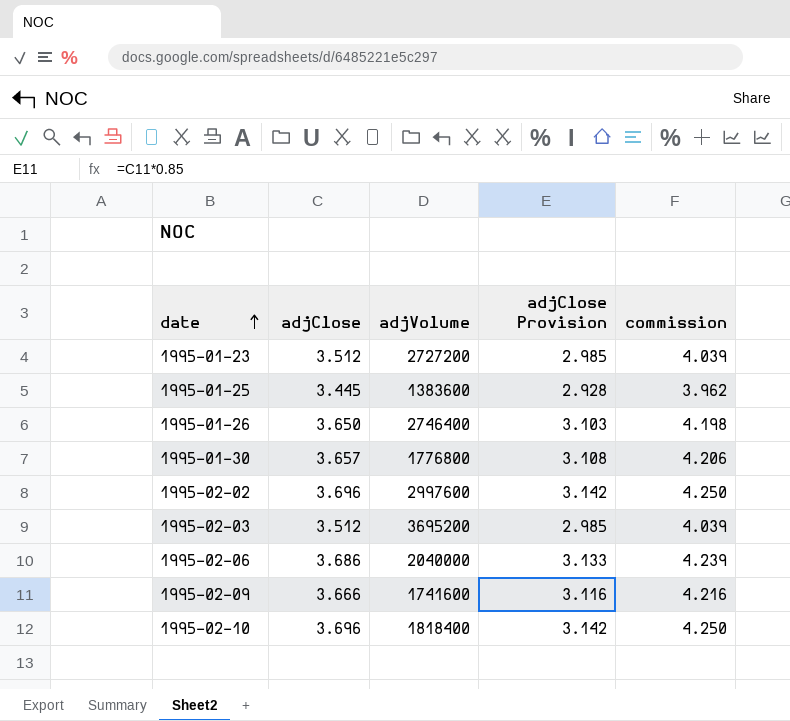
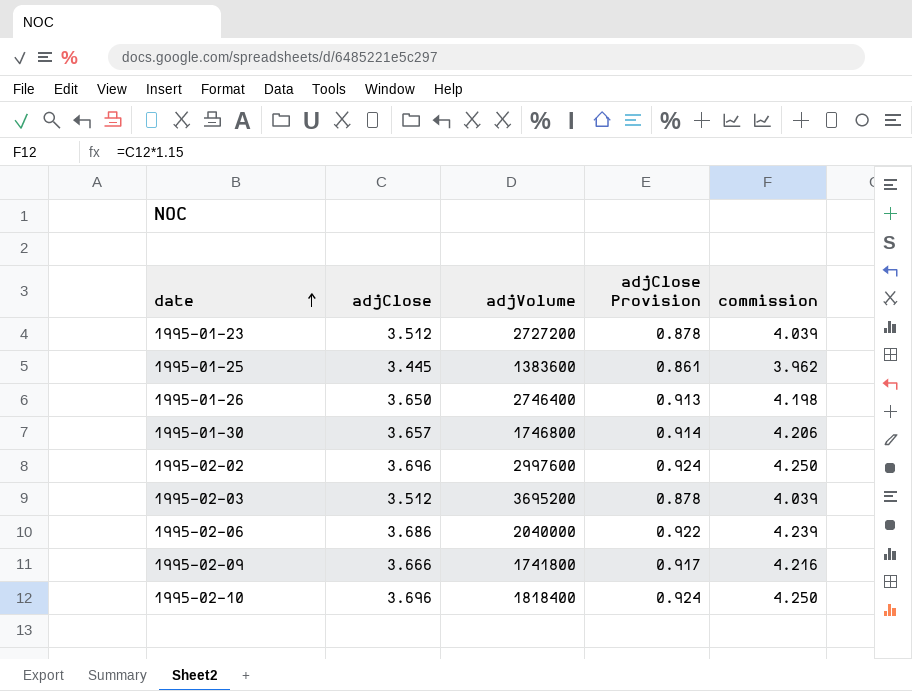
column adjClose Provision | formula: [adjClose] * 0.85 -> [adjClose] * 0.25
1995-01-30 | adjVolume: 1776800 -> 1746800
1995-02-09 | adjVolume: 1741600 -> 1741800

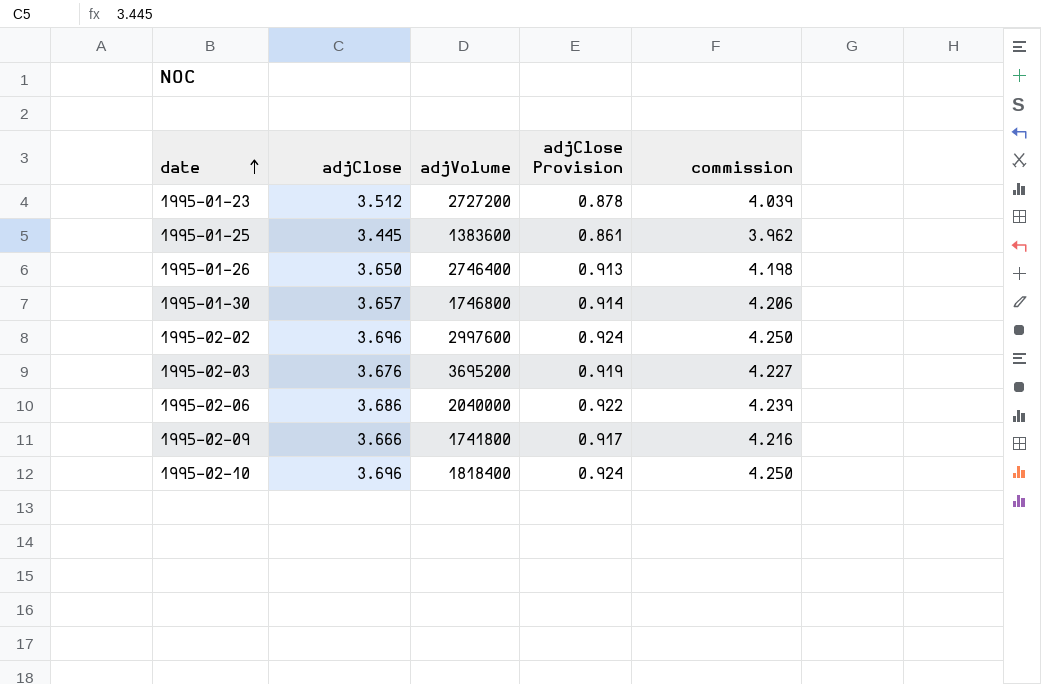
1995-02-03 | adjClose: 3.512 -> 3.676
1995-02-03 | adjClose Provision: 0.878 -> 0.919
1995-02-03 | commission: 4.039 -> 4.227

